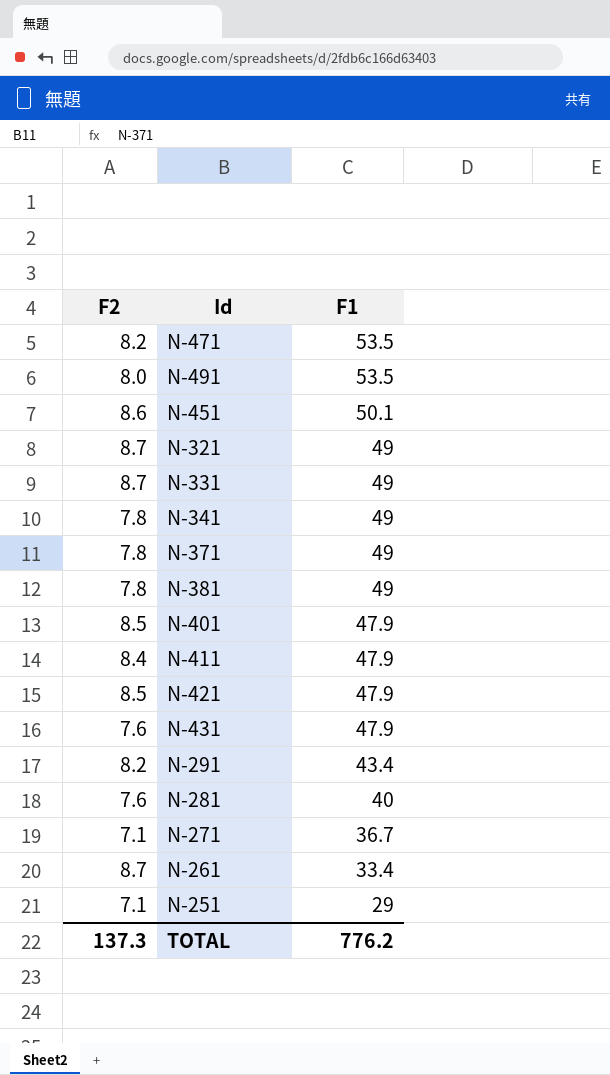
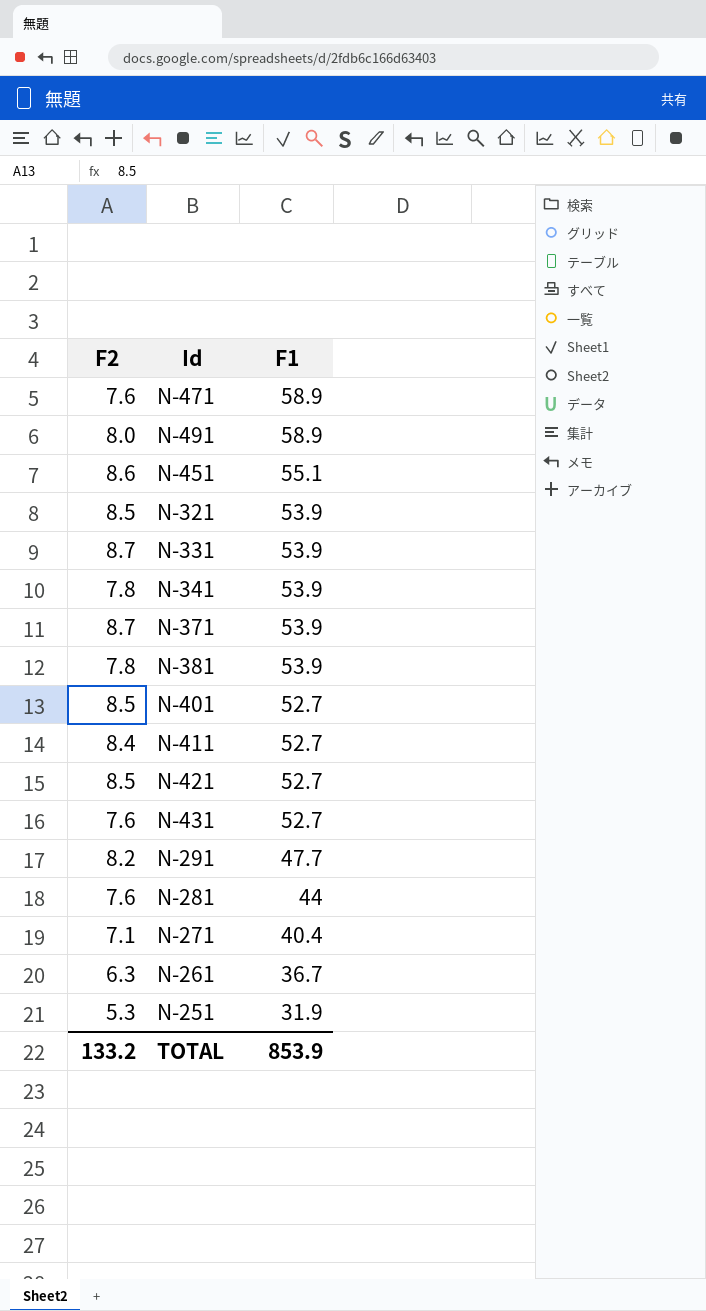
N-471 | F2: 8.2 -> 7.6
N-471 | F1: 53.5 -> 58.9
N-491 | F1: 53.5 -> 58.9
N-451 | F1: 50.1 -> 55.1
N-321 | F2: 8.7 -> 8.5
N-321 | F1: 49 -> 53.9
N-331 | F1: 49 -> 53.9
N-341 | F1: 49 -> 53.9
N-371 | F2: 7.8 -> 8.7
N-371 | F1: 49 -> 53.9
N-381 | F1: 49 -> 53.9
N-401 | F1: 47.9 -> 52.7
N-411 | F1: 47.9 -> 52.7
N-421 | F1: 47.9 -> 52.7
N-431 | F1: 47.9 -> 52.7
N-291 | F1: 43.4 -> 47.7
N-281 | F1: 40 -> 44
N-271 | F1: 36.7 -> 40.4
N-261 | F2: 8.7 -> 6.3
N-261 | F1: 33.4 -> 36.7
N-251 | F2: 7.1 -> 5.3
N-251 | F1: 29 -> 31.9
TOTAL | F2: 137.3 -> 133.2
TOTAL | F1: 776.2 -> 853.9

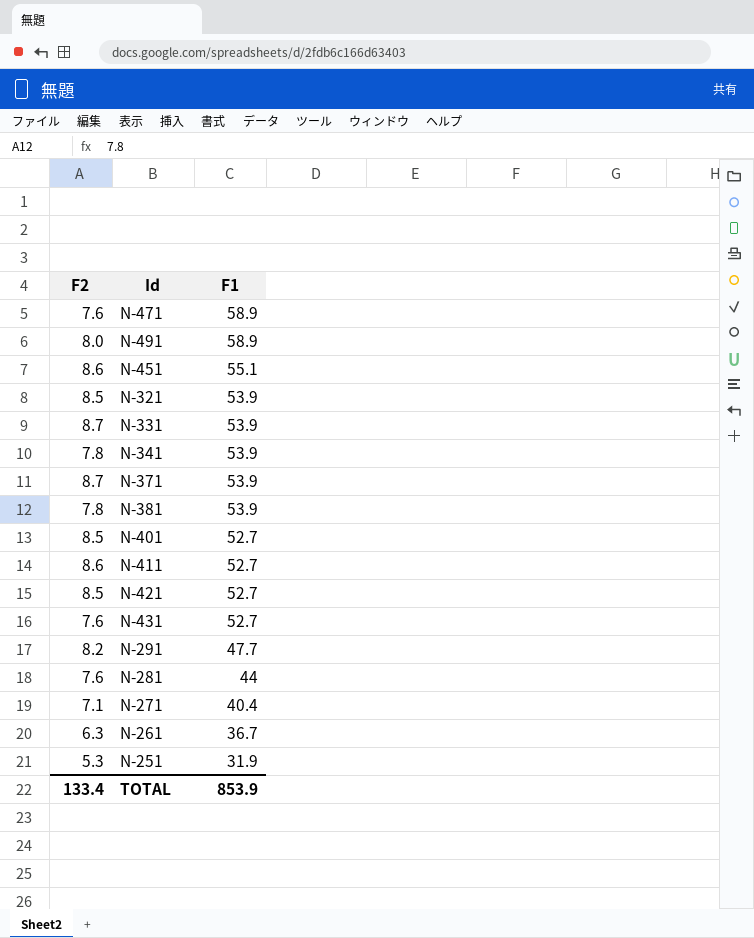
N-411 | F2: 8.4 -> 8.6
TOTAL | F2: 133.2 -> 133.4

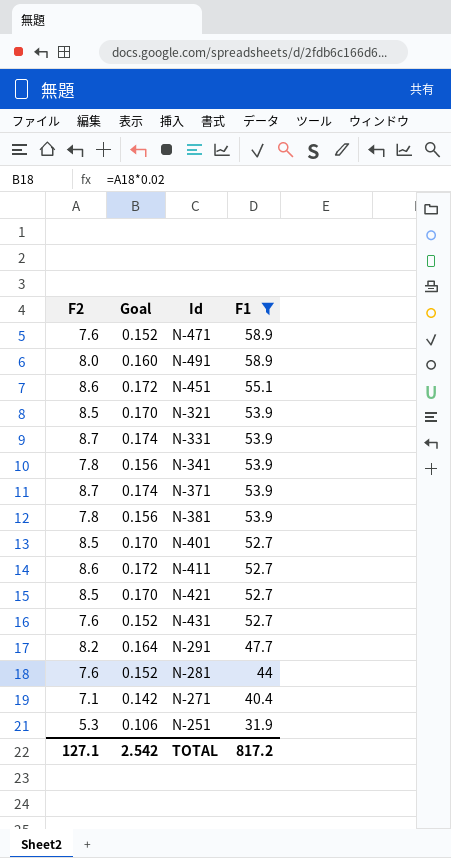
filter: none -> F1 != 36.7
column Goal | formula: none -> [F2] * 0.02
TOTAL | F2: 133.4 -> 127.1
TOTAL | F1: 853.9 -> 817.2

